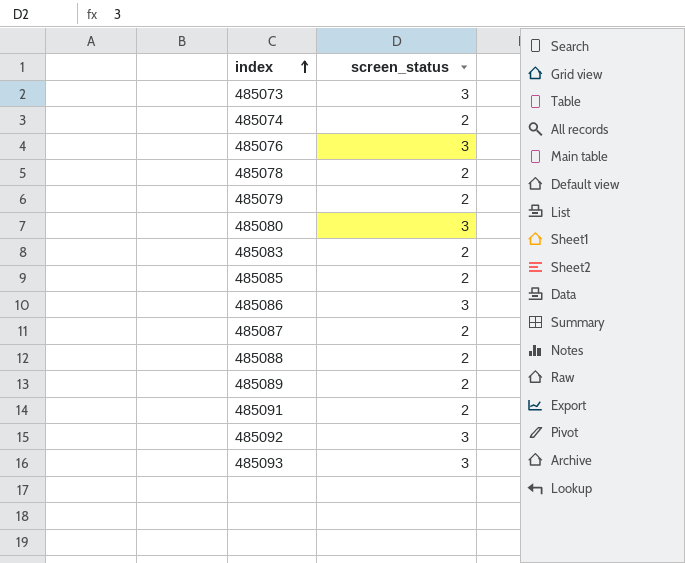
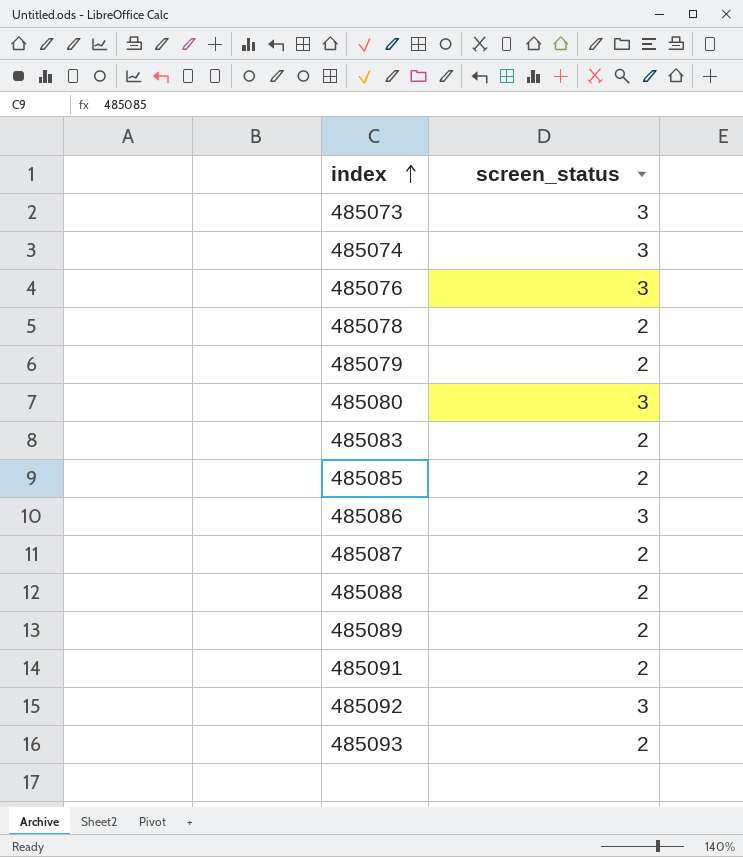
485074 | screen_status: 2 -> 3
485093 | screen_status: 3 -> 2

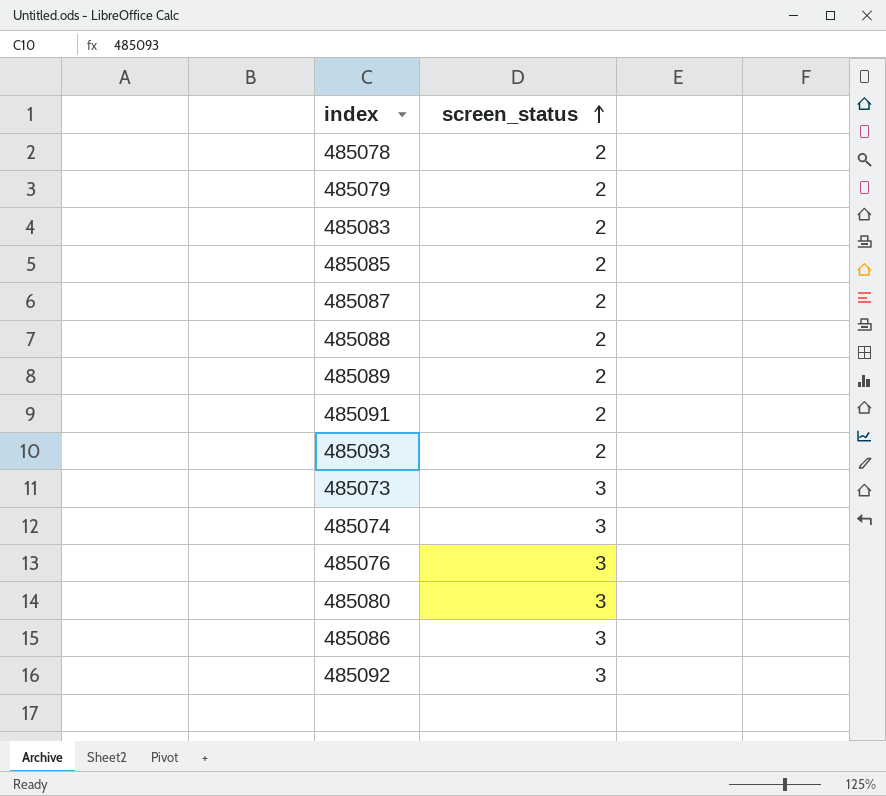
row order: index ascending -> screen_status ascending

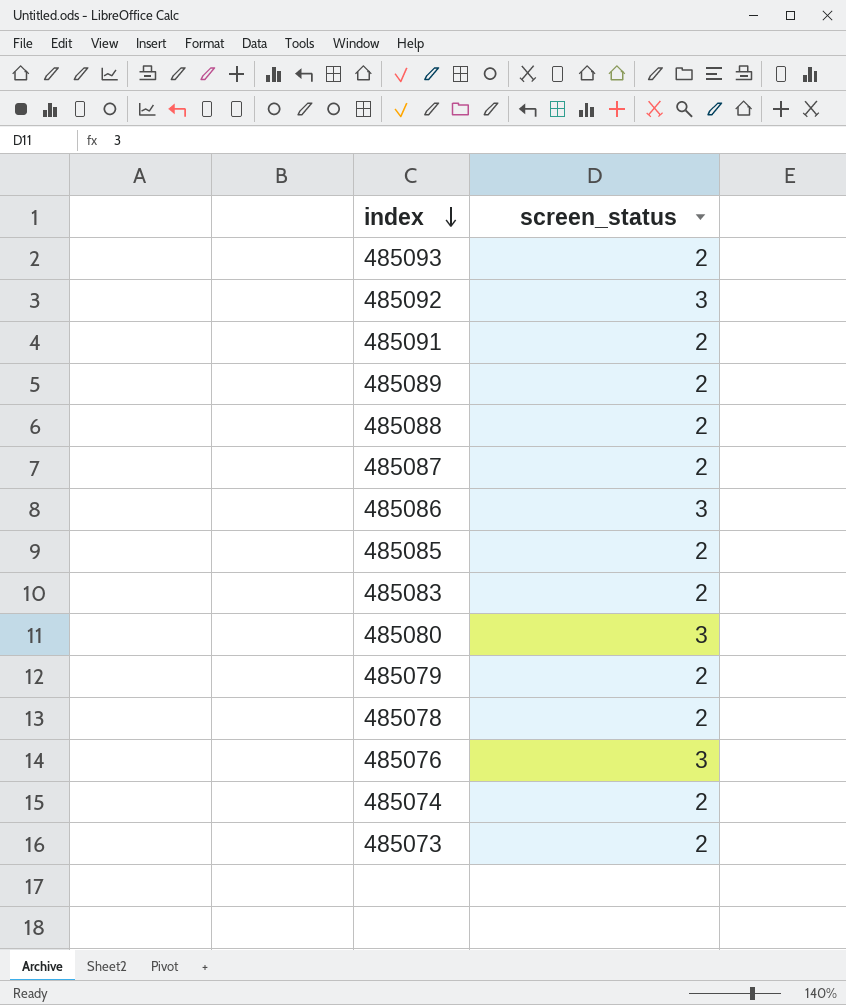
row order: screen_status ascending -> index descending
485074 | screen_status: 3 -> 2
485073 | screen_status: 3 -> 2

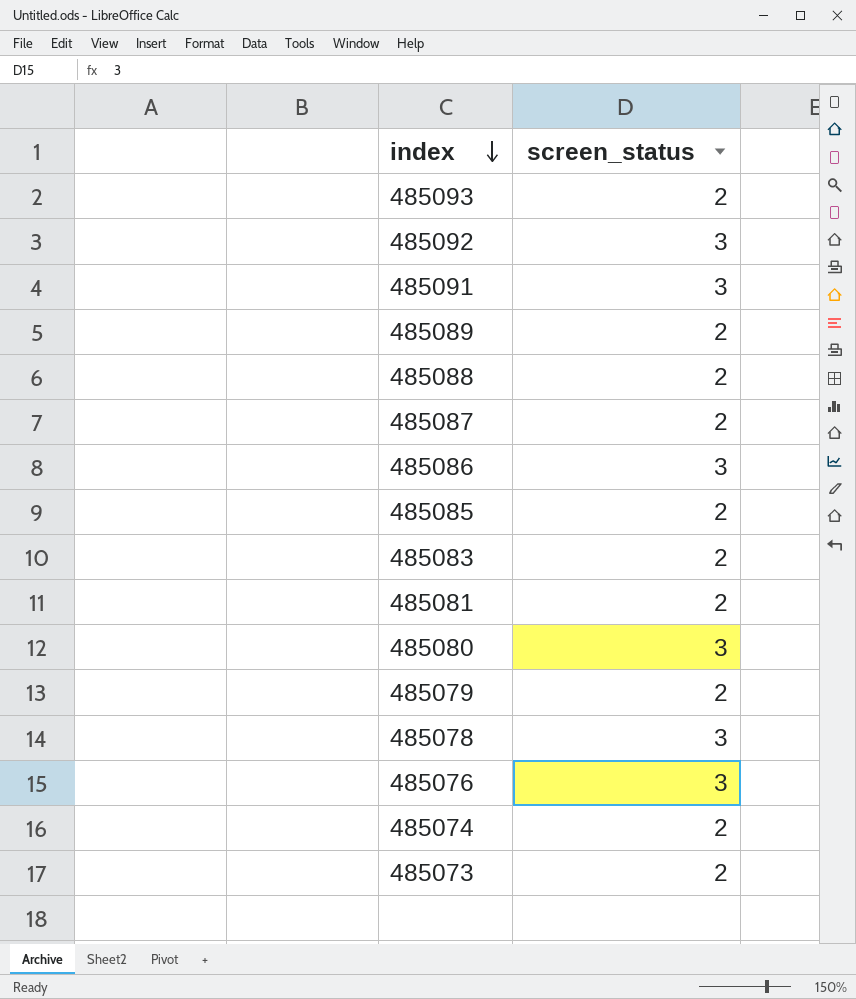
485091 | screen_status: 2 -> 3
row 485081: none -> 2
485078 | screen_status: 2 -> 3

